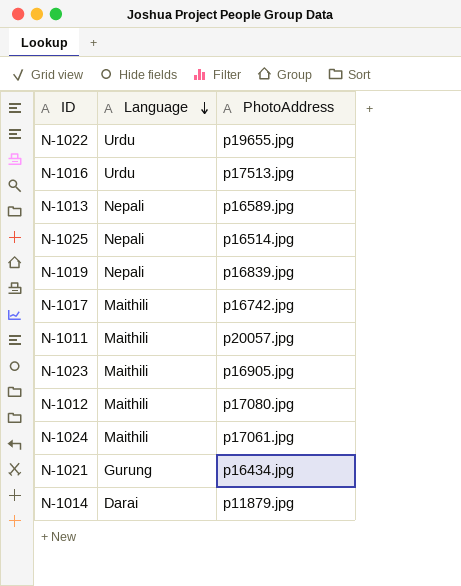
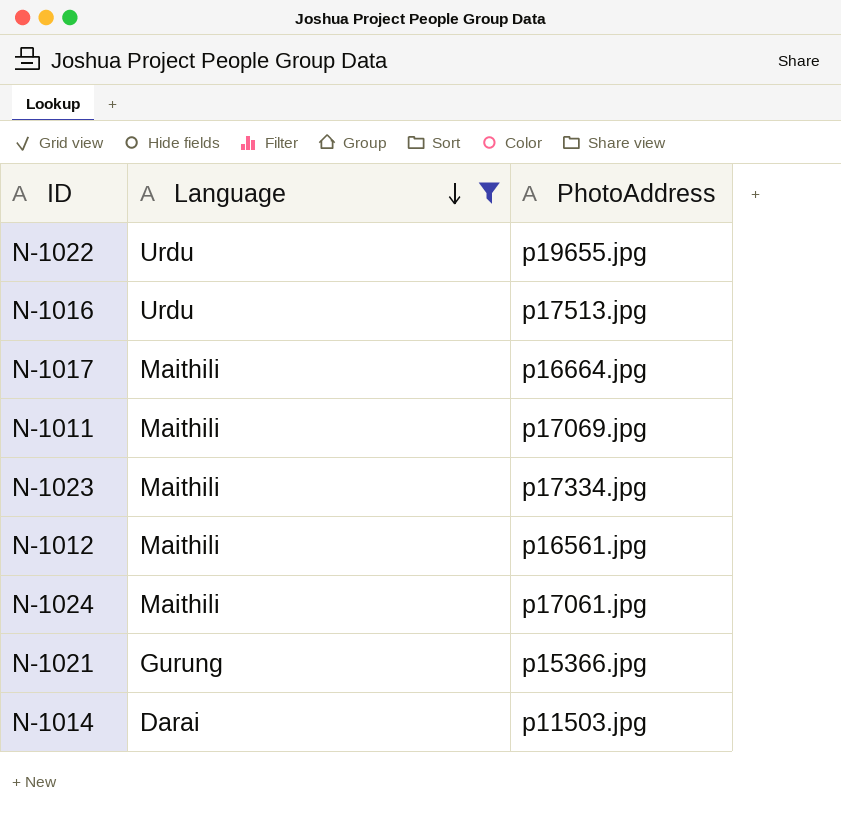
filter: none -> Language != Nepali
N-1017 | PhotoAddress: p16742.jpg -> p16664.jpg
N-1011 | PhotoAddress: p20057.jpg -> p17069.jpg
N-1023 | PhotoAddress: p16905.jpg -> p17334.jpg
N-1012 | PhotoAddress: p17080.jpg -> p16561.jpg
N-1021 | PhotoAddress: p16434.jpg -> p15366.jpg
N-1014 | PhotoAddress: p11879.jpg -> p11503.jpg

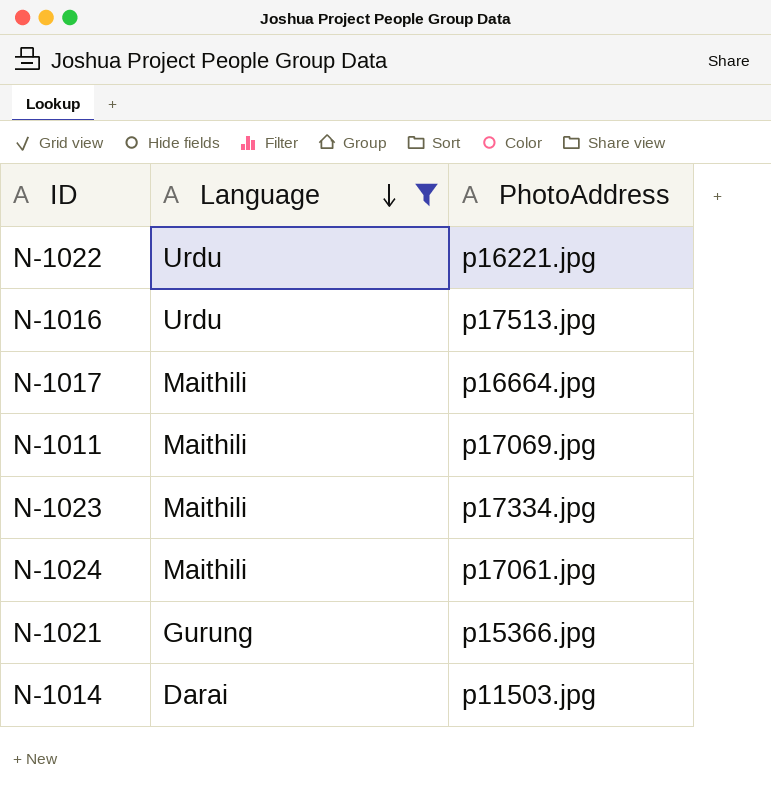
row N-1012: Maithili | p16561.jpg -> none
N-1022 | PhotoAddress: p19655.jpg -> p16221.jpg

